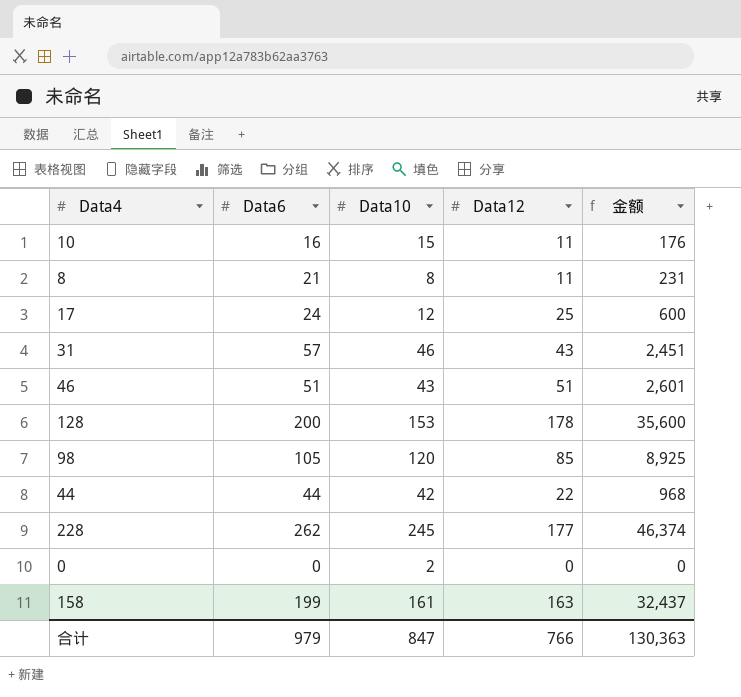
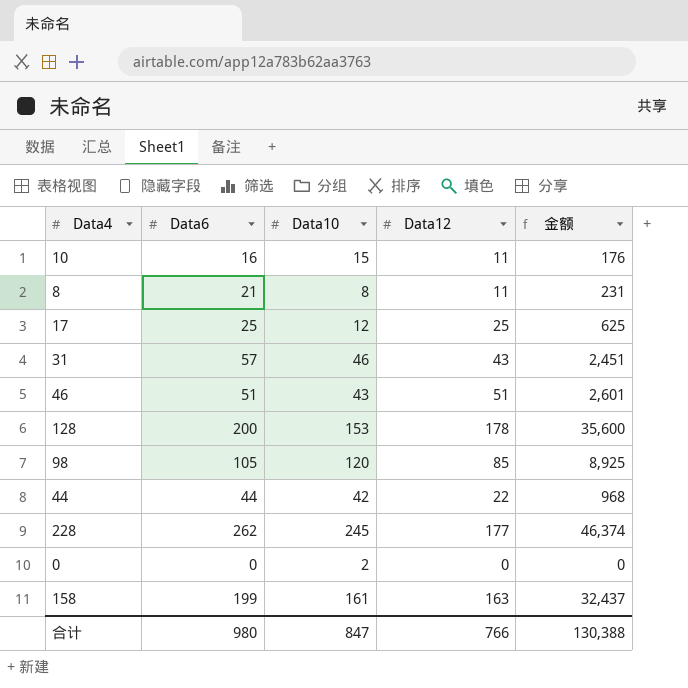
17 | Data6: 24 -> 25
17 | 金额: 600 -> 625
合计 | Data6: 979 -> 980
合计 | 金额: 130,363 -> 130,388

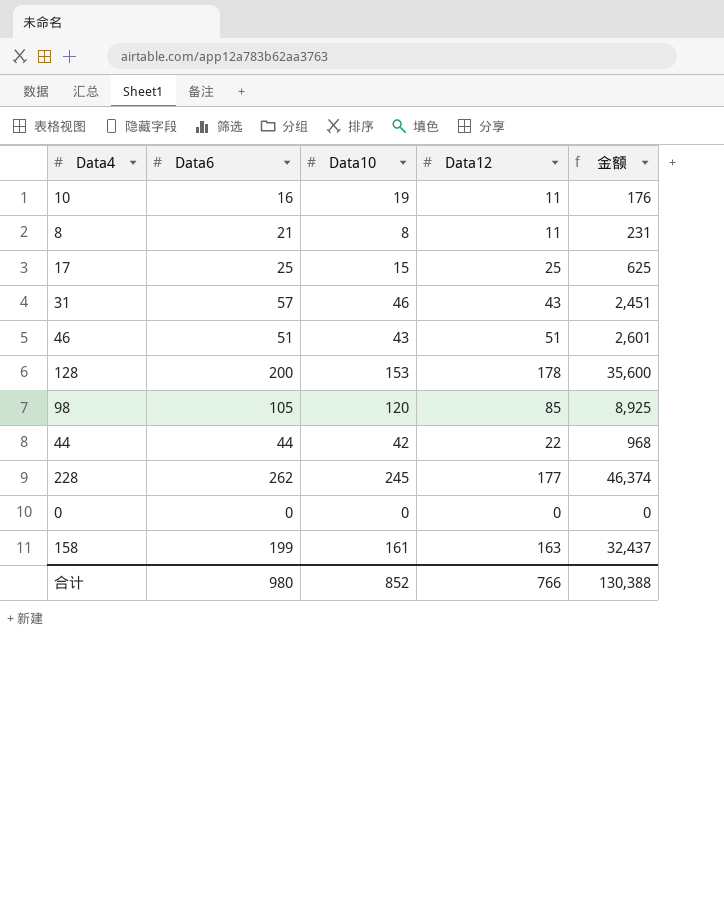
10 | Data10: 15 -> 19
17 | Data10: 12 -> 15
0 | Data10: 2 -> 0
合计 | Data10: 847 -> 852

